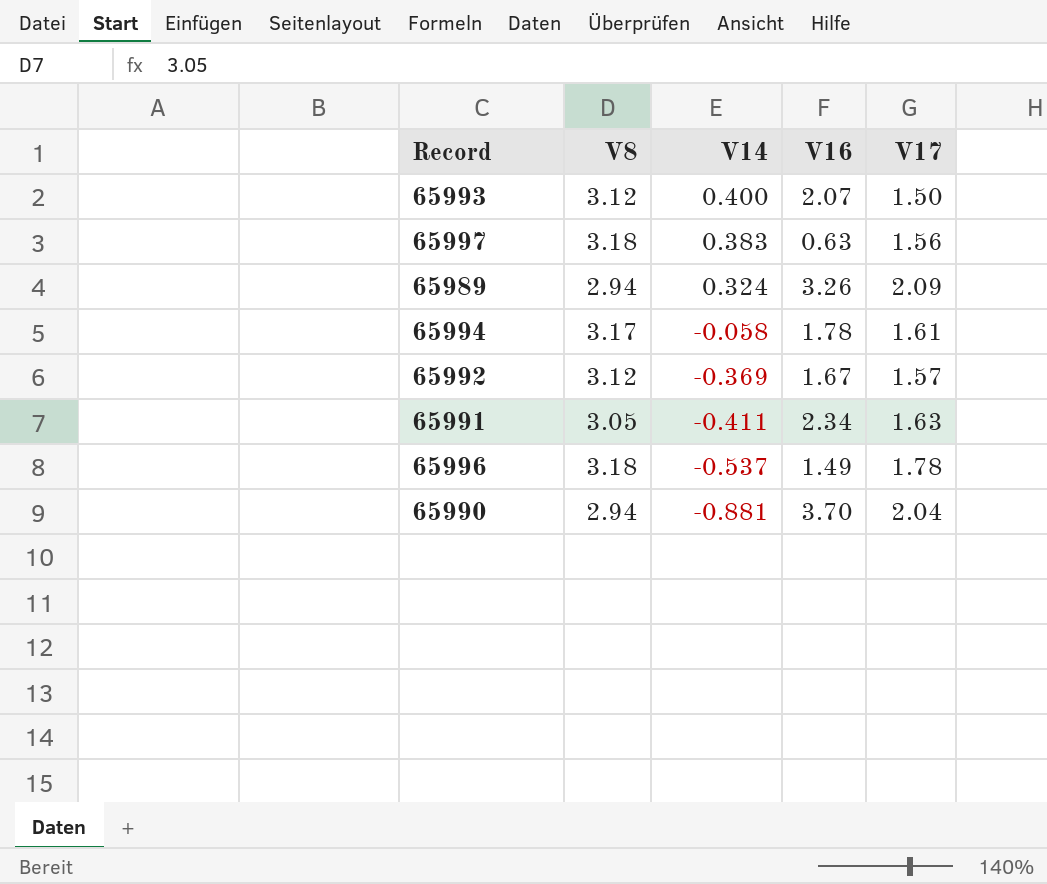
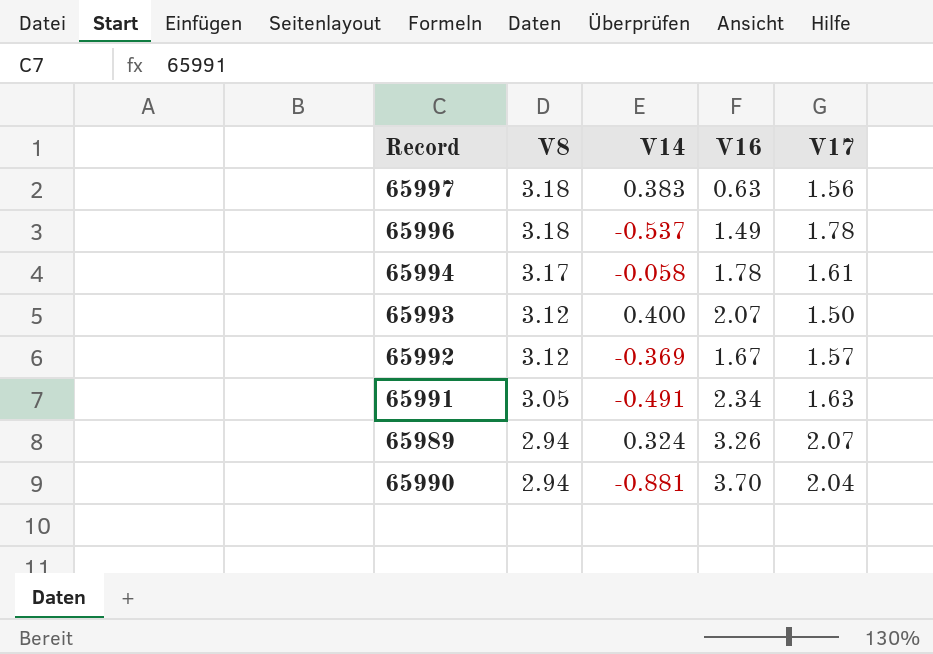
row order: V14 descending -> V8 descending
65991 | V14: -0.411 -> -0.491
65989 | V17: 2.09 -> 2.07

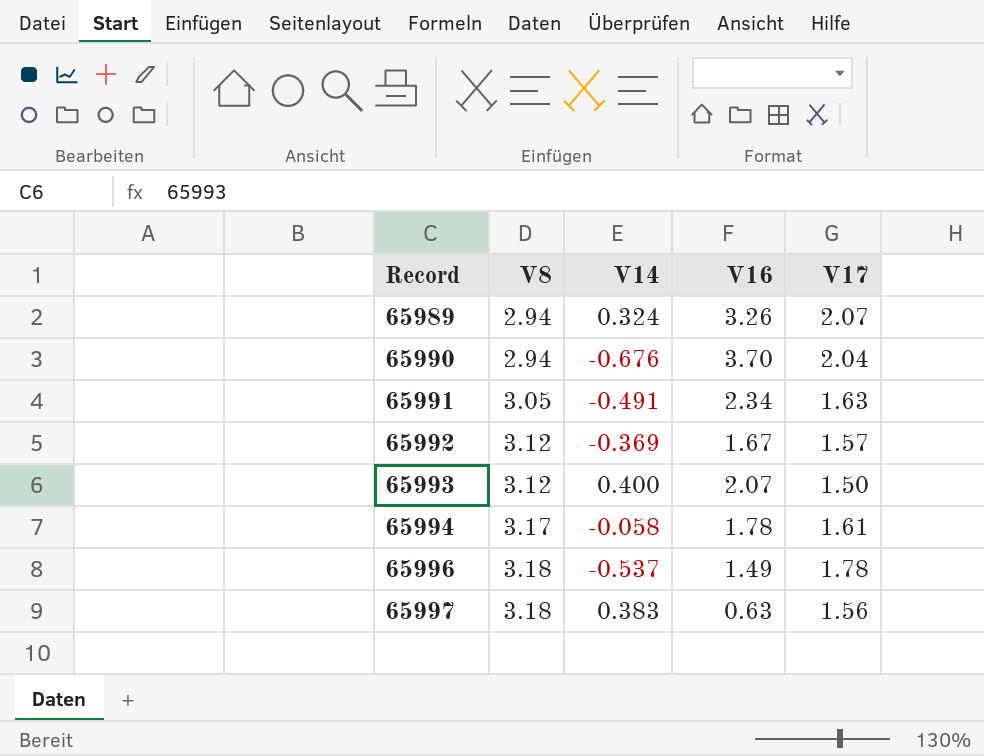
row order: V8 descending -> Record ascending
65990 | V14: -0.881 -> -0.676

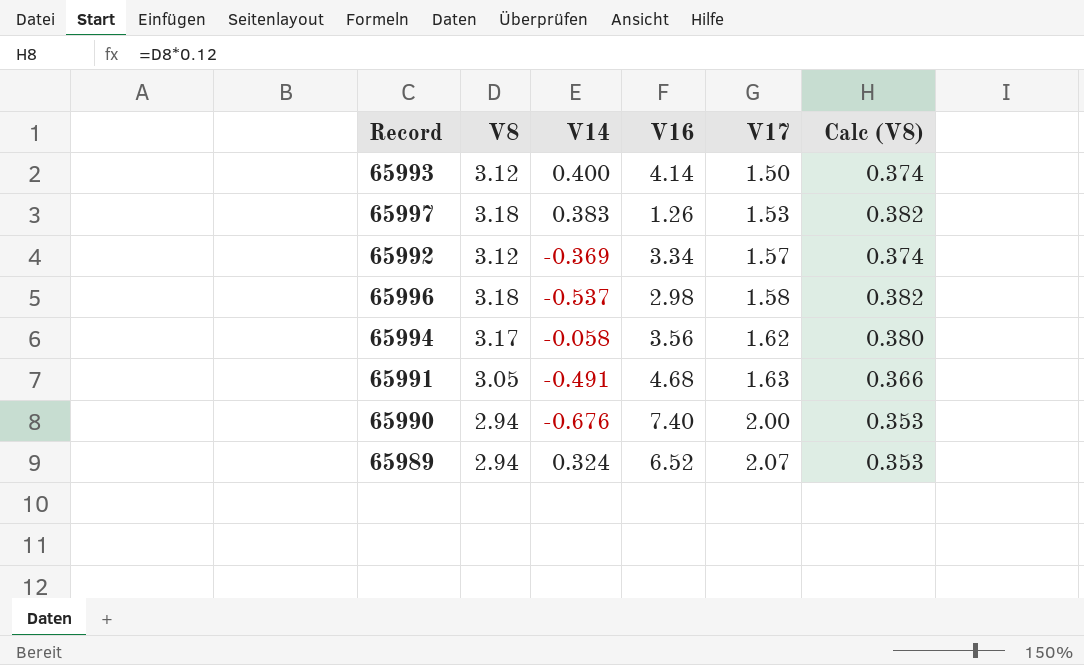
row order: Record ascending -> V17 ascending
column Calc (V8) | formula: none -> [V8] * 0.12
65993 | V16: 2.07 -> 4.14
65997 | V16: 0.63 -> 1.26
65997 | V17: 1.56 -> 1.53
65992 | V16: 1.67 -> 3.34
65996 | V16: 1.49 -> 2.98
65996 | V17: 1.78 -> 1.58
65994 | V16: 1.78 -> 3.56
65994 | V17: 1.61 -> 1.62
65991 | V16: 2.34 -> 4.68
65990 | V16: 3.70 -> 7.40
65990 | V17: 2.04 -> 2.00
65989 | V16: 3.26 -> 6.52

